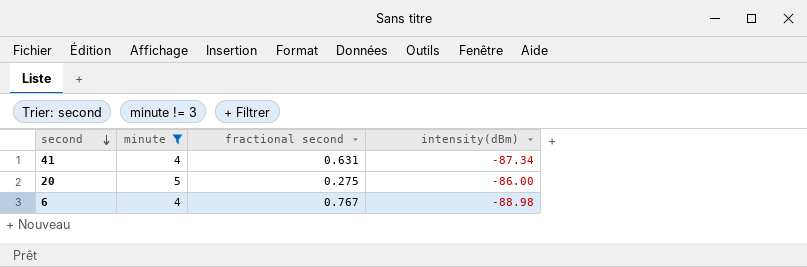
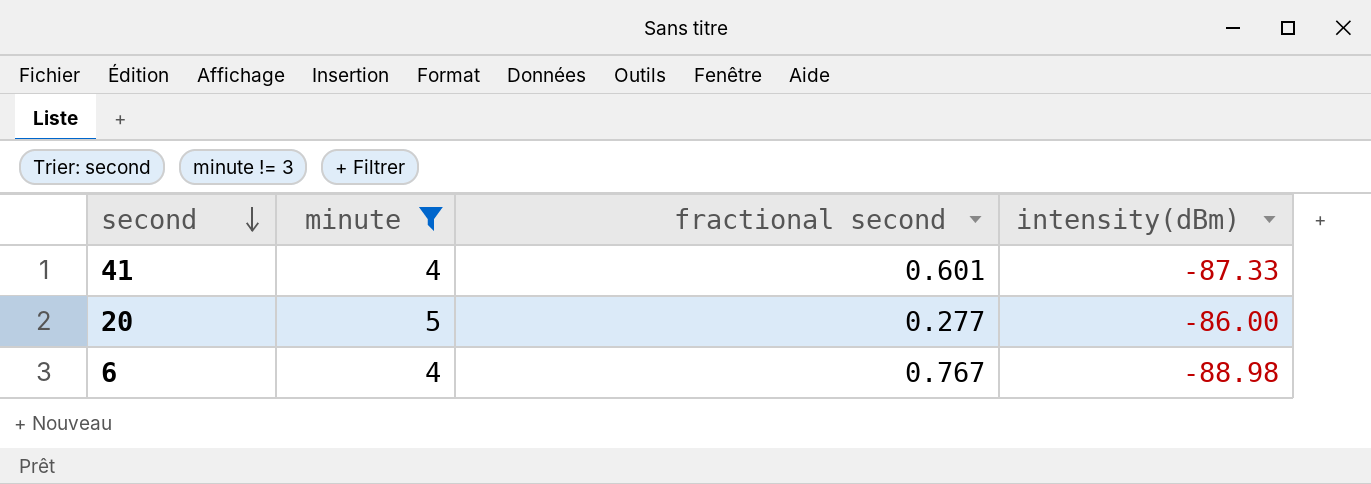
41 | fractional second: 0.631 -> 0.601
41 | intensity(dBm): -87.34 -> -87.33
20 | fractional second: 0.275 -> 0.277

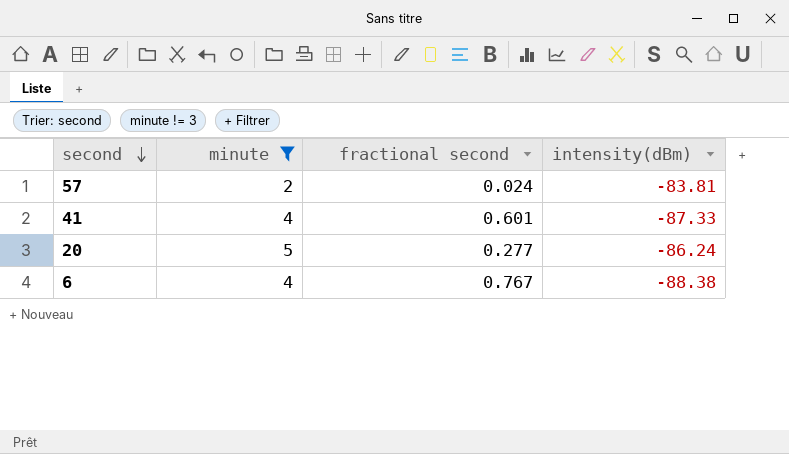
row 57: none -> 2 | 0.024 | -83.81
20 | intensity(dBm): -86.00 -> -86.24
6 | intensity(dBm): -88.98 -> -88.38

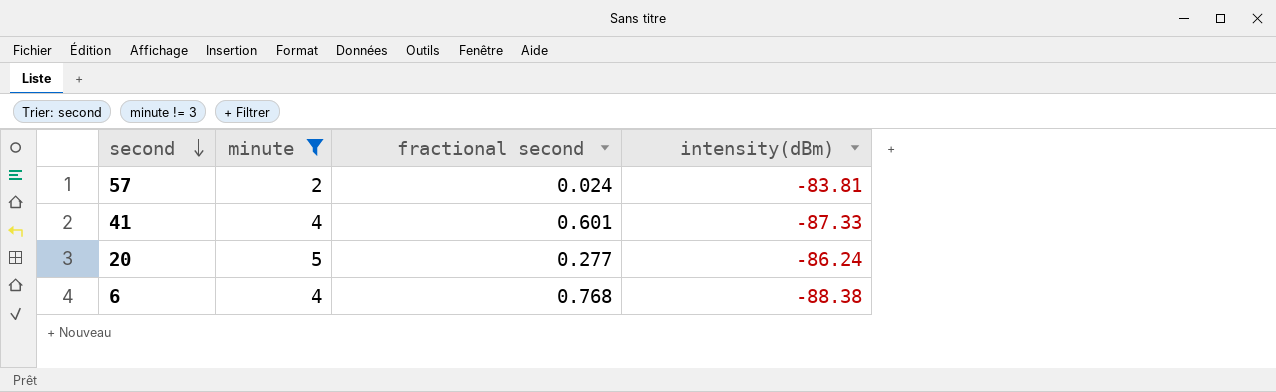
6 | fractional second: 0.767 -> 0.768

